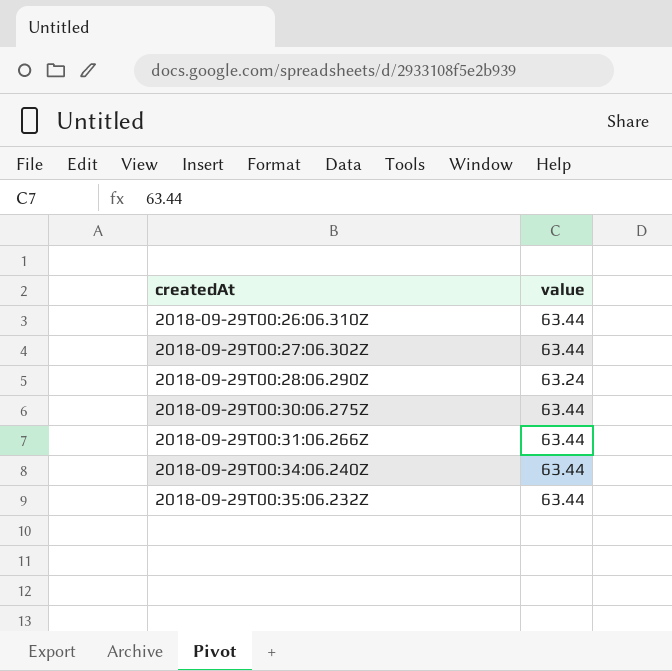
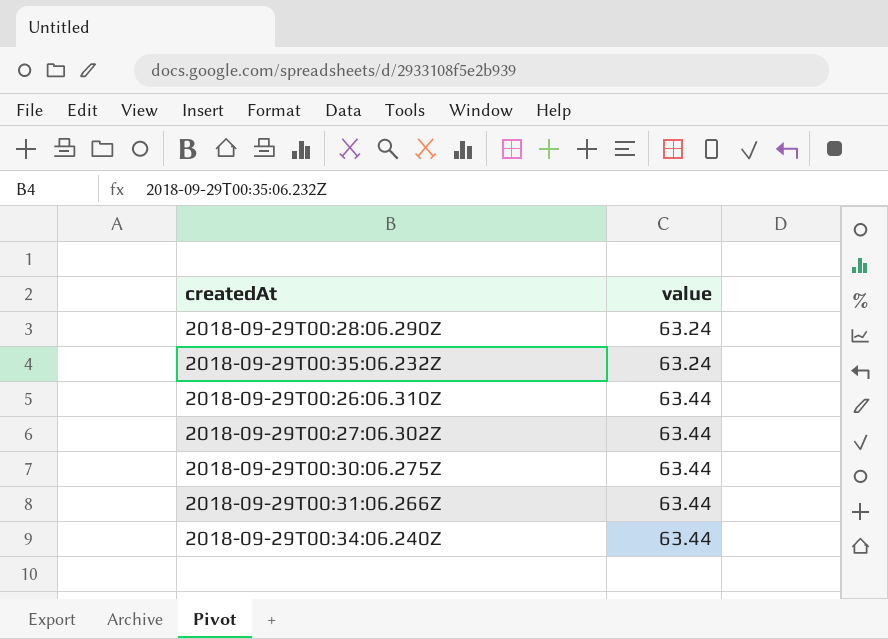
row order: createdAt ascending -> value ascending
2018-09-29T00:35:06.232Z | value: 63.44 -> 63.24

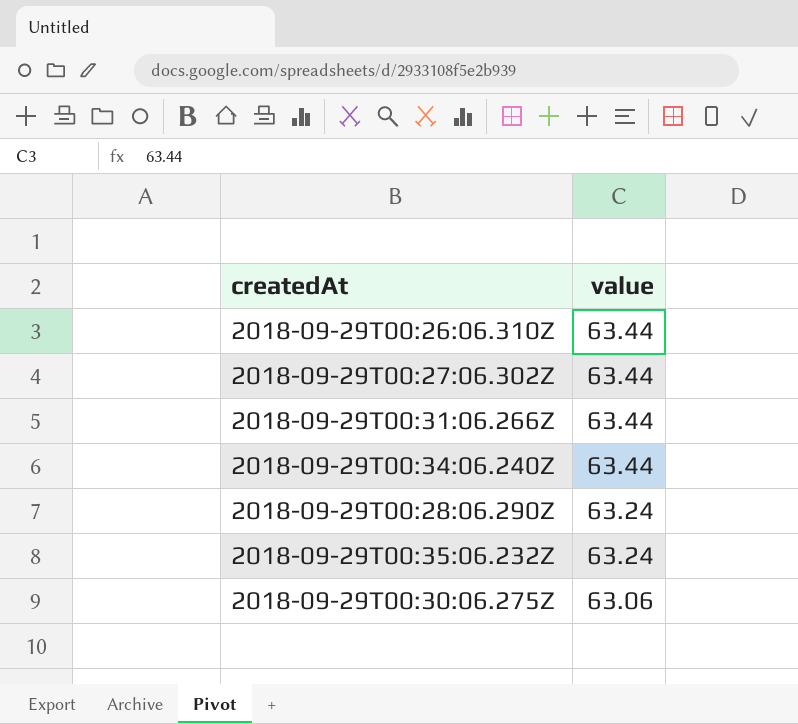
row order: value ascending -> value descending
2018-09-29T00:30:06.275Z | value: 63.44 -> 63.06

